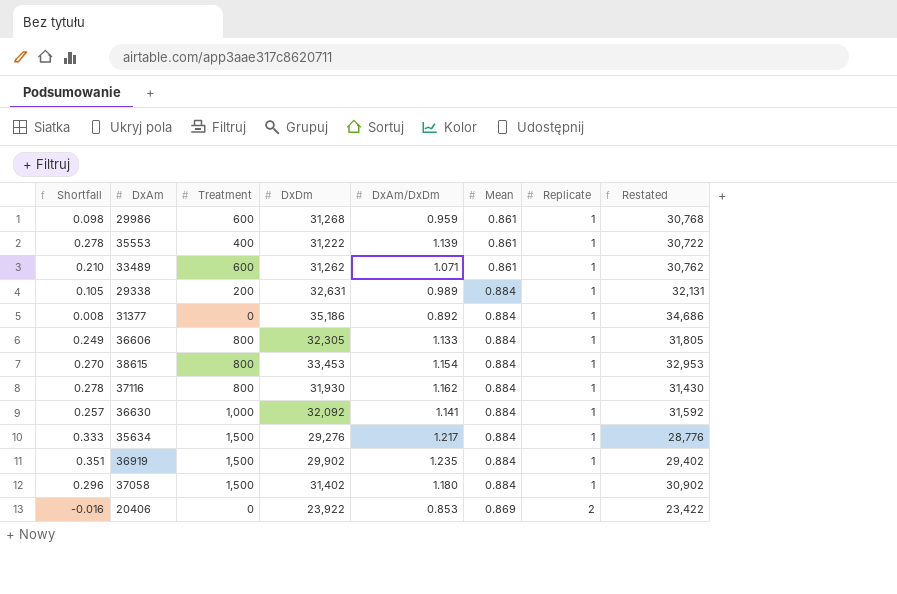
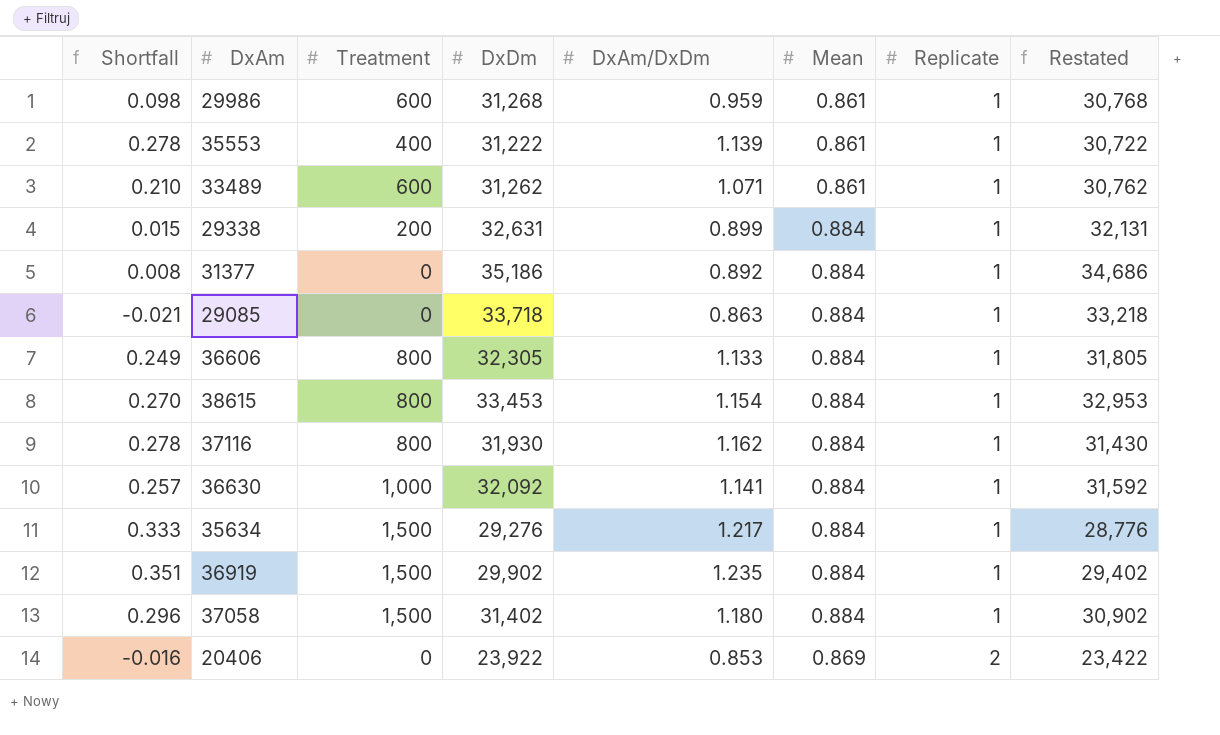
29338 | Shortfall: 0.105 -> 0.015
29338 | DxAm/DxDm: 0.989 -> 0.899
row 29085: none -> -0.021 | 0 | 33,718 | 0.863 | 0.884 | 1 | 33,218

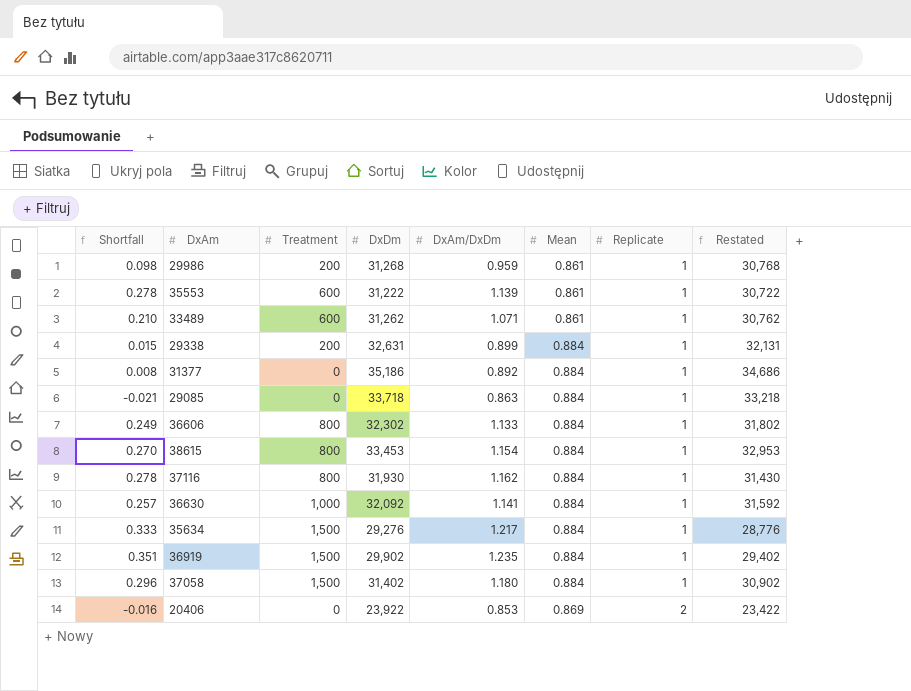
29986 | Treatment: 600 -> 200
35553 | Treatment: 400 -> 600
36606 | DxDm: 32,305 -> 32,302
36606 | Restated: 31,805 -> 31,802

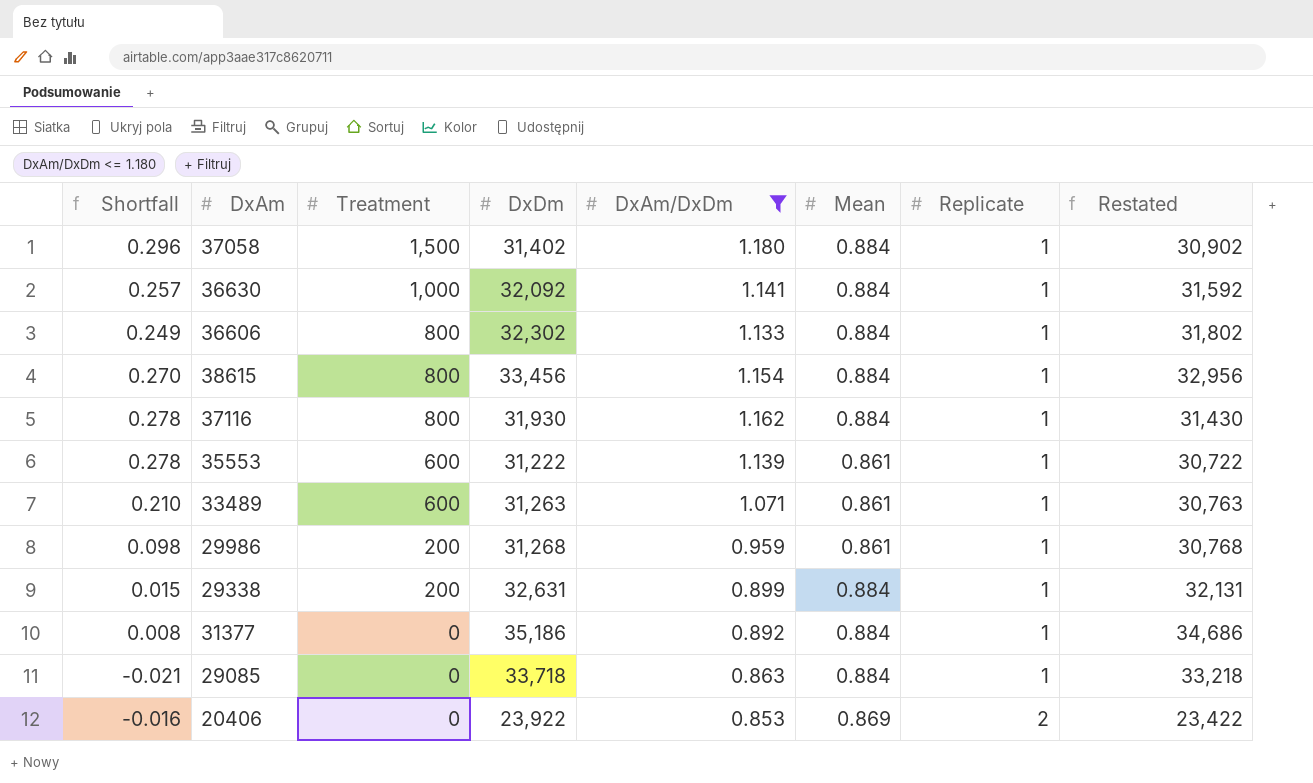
filter: none -> DxAm/DxDm <= 1.180
row order: Replicate ascending -> Treatment descending
38615 | DxDm: 33,453 -> 33,456
38615 | Restated: 32,953 -> 32,956
33489 | DxDm: 31,262 -> 31,263
33489 | Restated: 30,762 -> 30,763

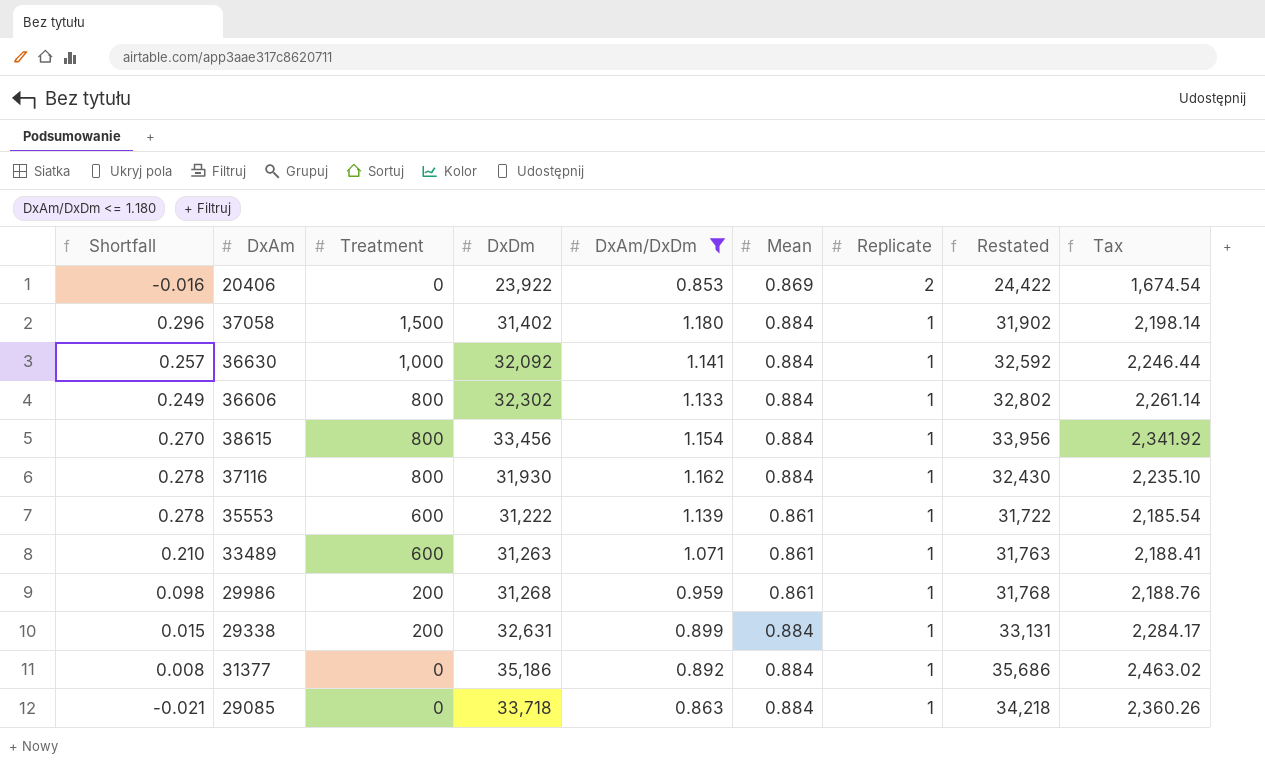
row order: Treatment descending -> Replicate descending
column Restated | formula: [DxDm] - 500 -> [DxDm] + 500
column Tax | formula: none -> [DxDm] * 0.07

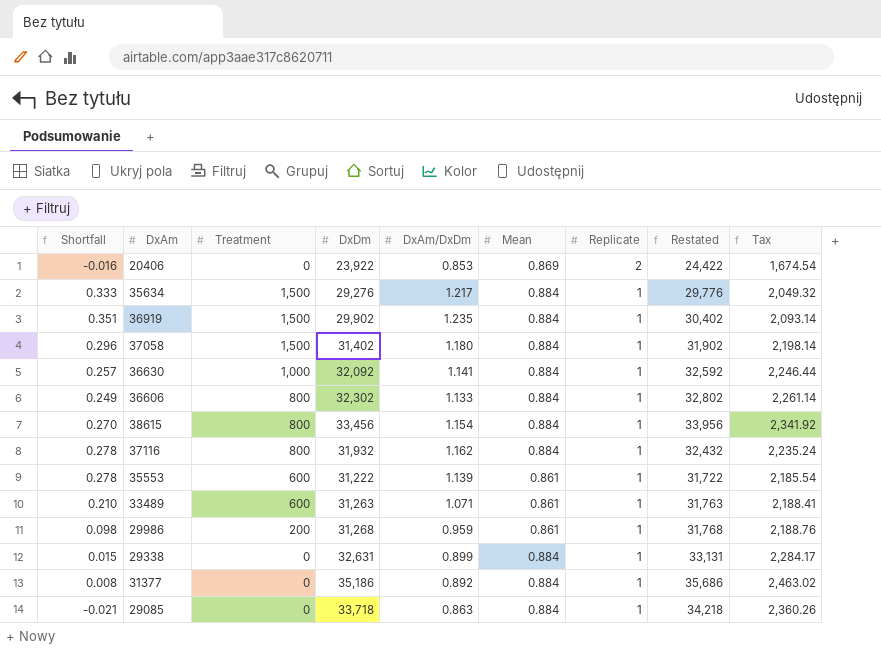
filter: DxAm/DxDm <= 1.180 -> none
37116 | DxDm: 31,930 -> 31,932
37116 | Restated: 32,430 -> 32,432
37116 | Tax: 2,235.10 -> 2,235.24
29338 | Treatment: 200 -> 0

